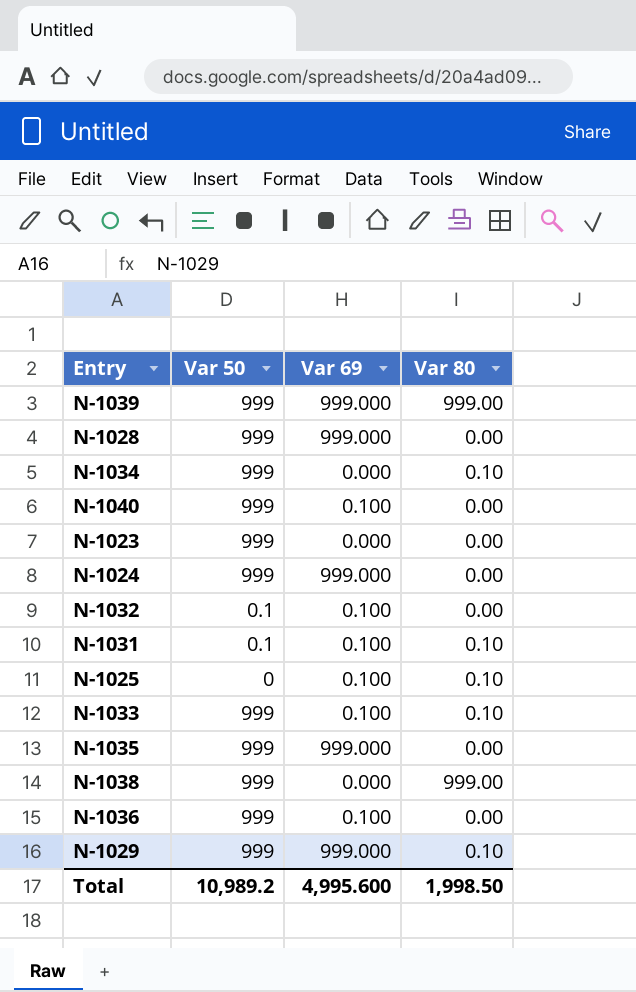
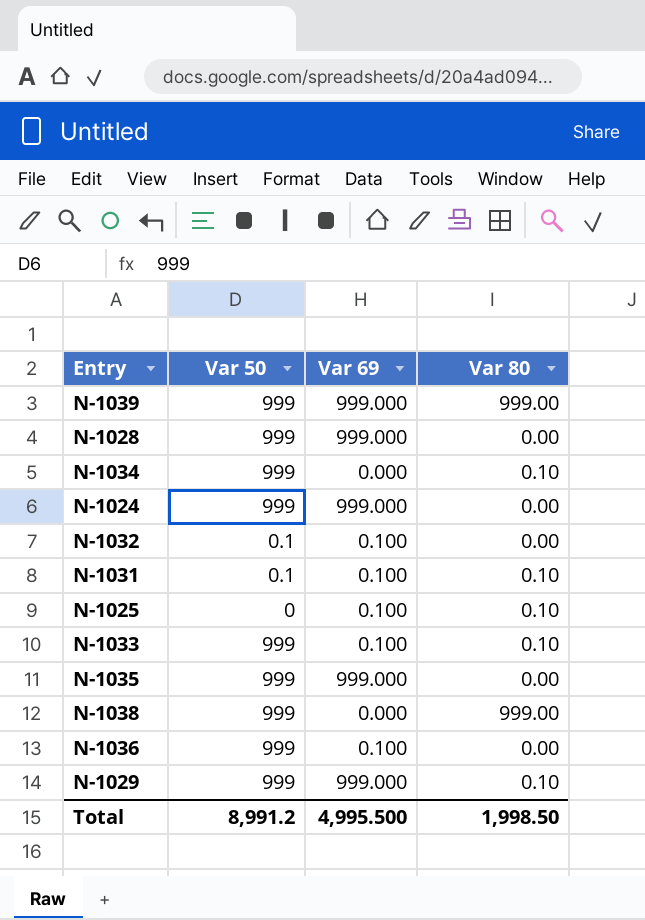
row N-1040: 999 | 0.100 | 0.00 -> none
row N-1023: 999 | 0.000 | 0.00 -> none
Total | Var 50: 10,989.2 -> 8,991.2
Total | Var 69: 4,995.600 -> 4,995.500

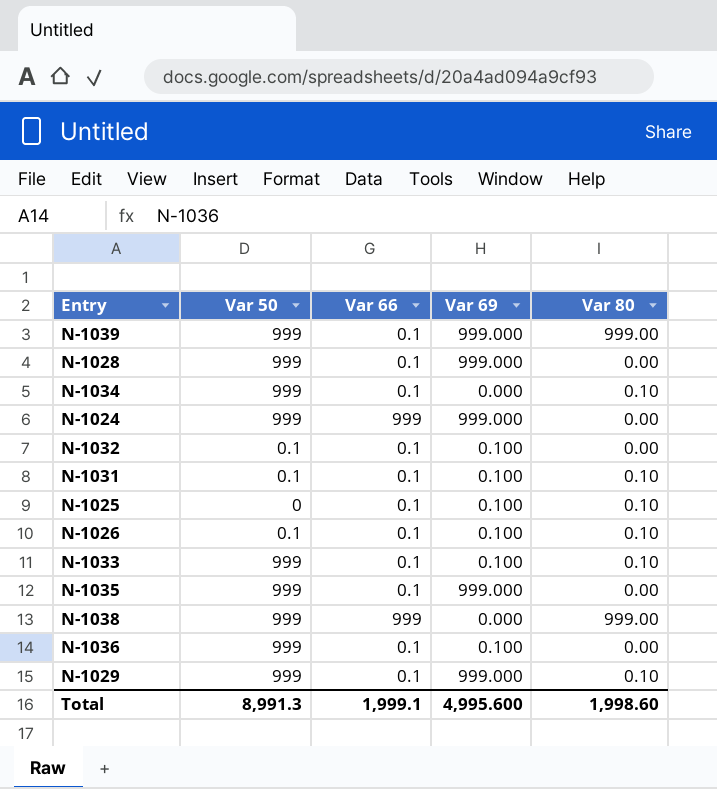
column Var 66 | position: none -> 3
row N-1026: none -> 0.1 | 0.1 | 0.100 | 0.10
Total | Var 50: 8,991.2 -> 8,991.3
Total | Var 69: 4,995.500 -> 4,995.600
Total | Var 80: 1,998.50 -> 1,998.60

